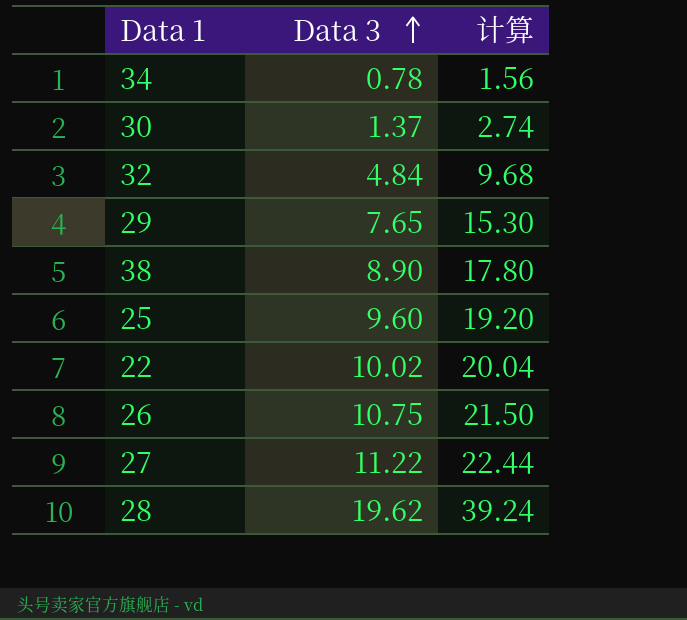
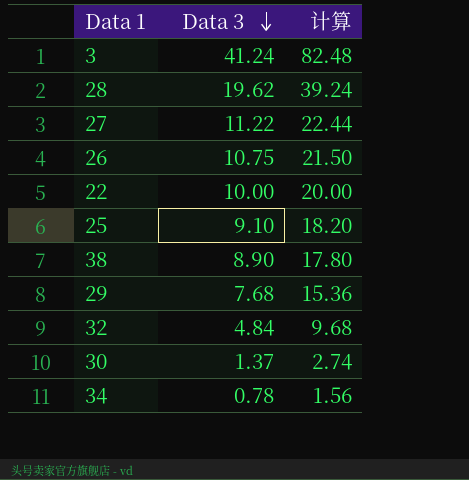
row order: Data 3 ascending -> Data 3 descending
row 3: none -> 41.24 | 82.48
22 | Data 3: 10.02 -> 10.00
22 | 计算: 20.04 -> 20.00
25 | Data 3: 9.60 -> 9.10
25 | 计算: 19.20 -> 18.20
29 | Data 3: 7.65 -> 7.68
29 | 计算: 15.30 -> 15.36

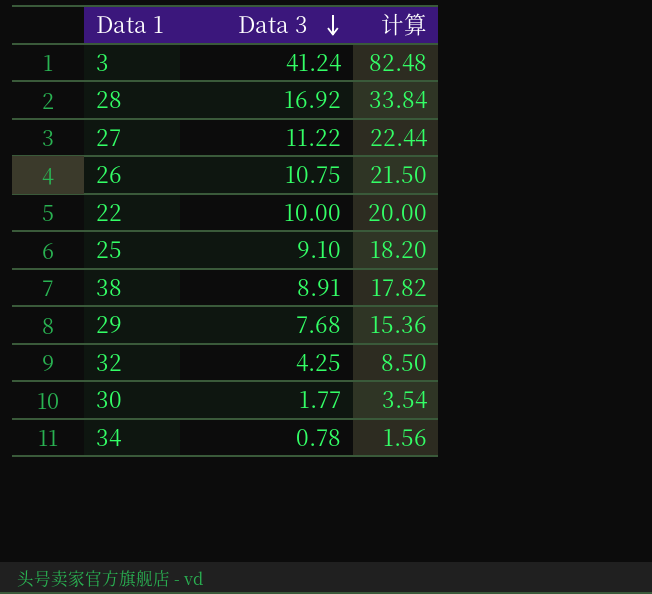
28 | Data 3: 19.62 -> 16.92
28 | 计算: 39.24 -> 33.84
38 | Data 3: 8.90 -> 8.91
38 | 计算: 17.80 -> 17.82
32 | Data 3: 4.84 -> 4.25
32 | 计算: 9.68 -> 8.50
30 | Data 3: 1.37 -> 1.77
30 | 计算: 2.74 -> 3.54

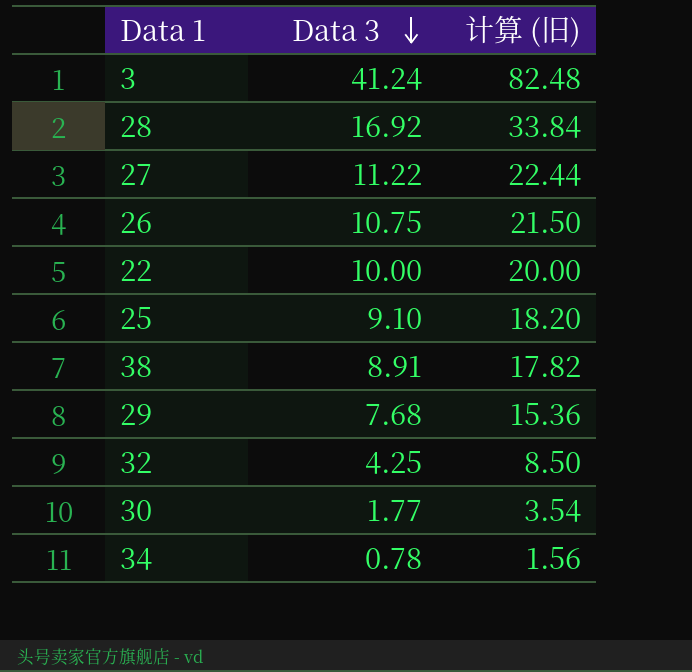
column name: 计算 -> 计算 (旧)

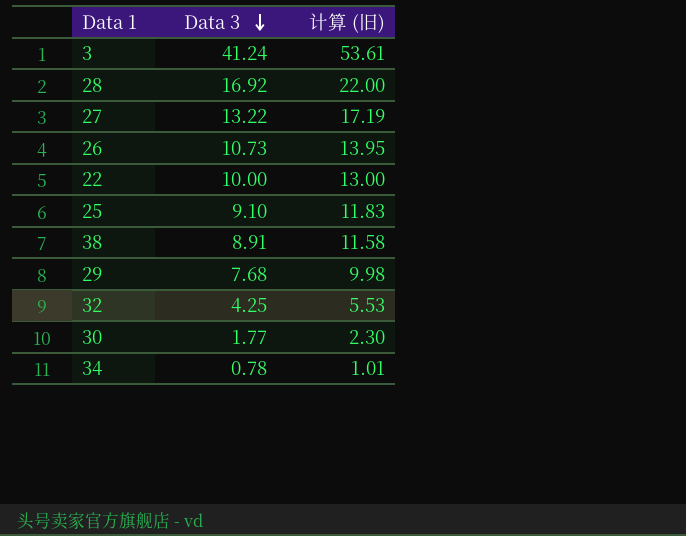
column 计算 (旧) | formula: [Data 3] * 2 -> [Data 3] * 1.3
27 | Data 3: 11.22 -> 13.22
26 | Data 3: 10.75 -> 10.73

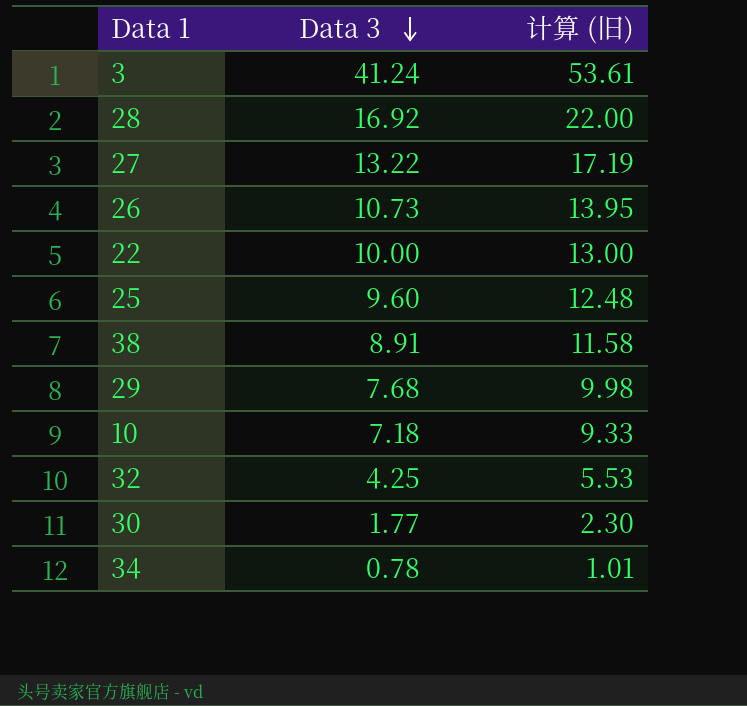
25 | Data 3: 9.10 -> 9.60
25 | 计算 (旧): 11.83 -> 12.48
row 10: none -> 7.18 | 9.33

